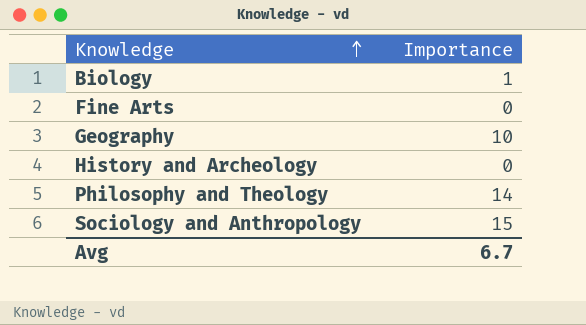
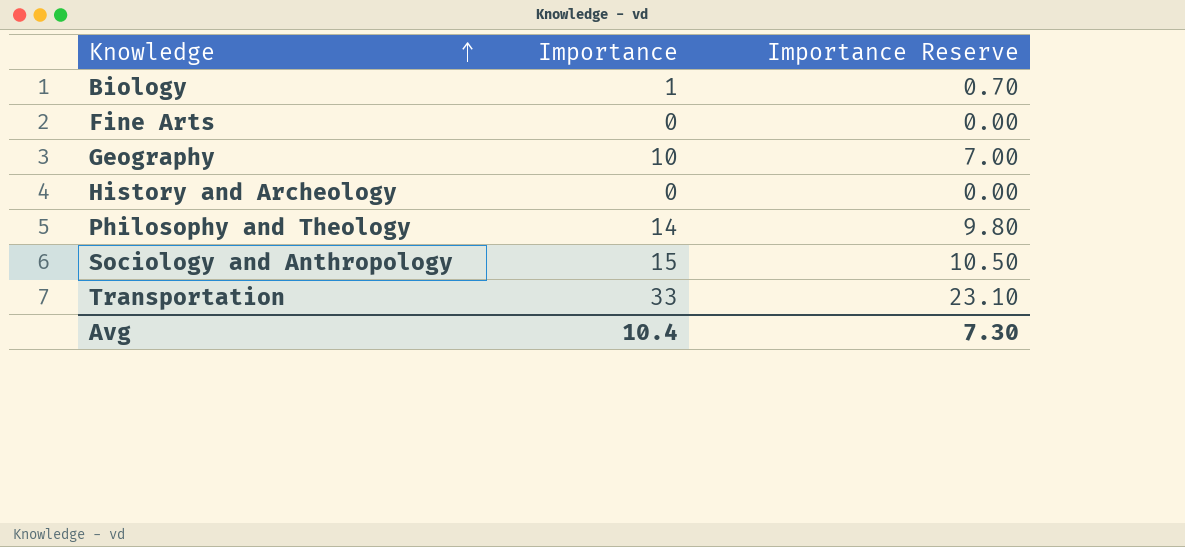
column Importance Reserve | formula: none -> [Importance] * 0.7
row Transportation: none -> 33 | 23.10
Avg | Importance: 6.7 -> 10.4

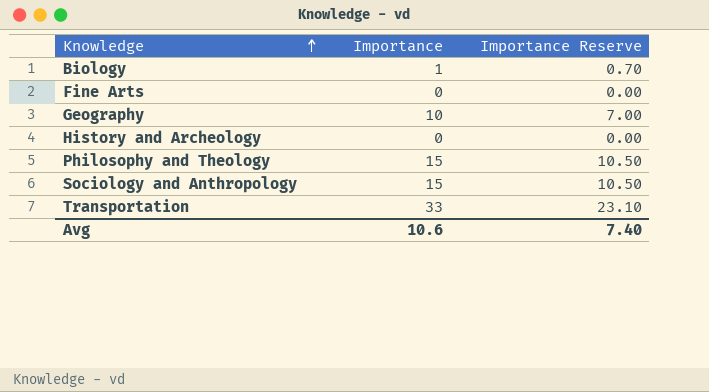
Philosophy and Theology | Importance: 14 -> 15
Philosophy and Theology | Importance Reserve: 9.80 -> 10.50
Avg | Importance: 10.4 -> 10.6
Avg | Importance Reserve: 7.30 -> 7.40

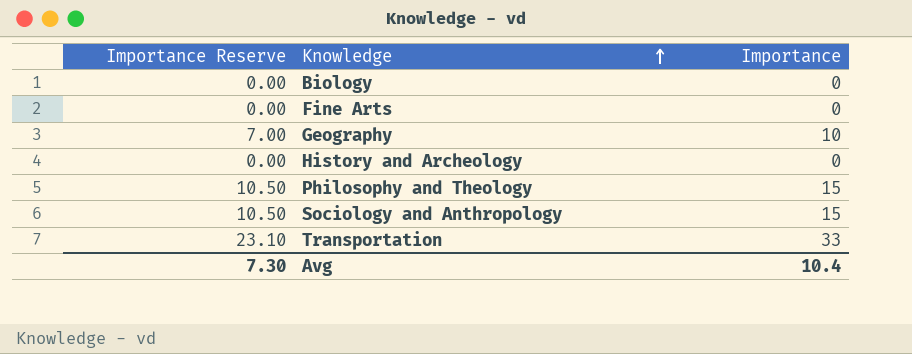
column Importance Reserve | position: 3 -> 1
Biology | Importance Reserve: 0.70 -> 0.00
Biology | Importance: 1 -> 0
Avg | Importance Reserve: 7.40 -> 7.30
Avg | Importance: 10.6 -> 10.4

